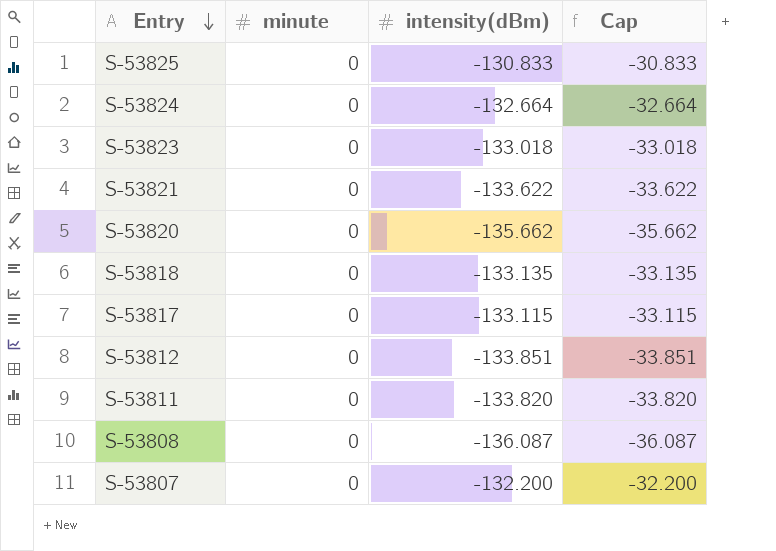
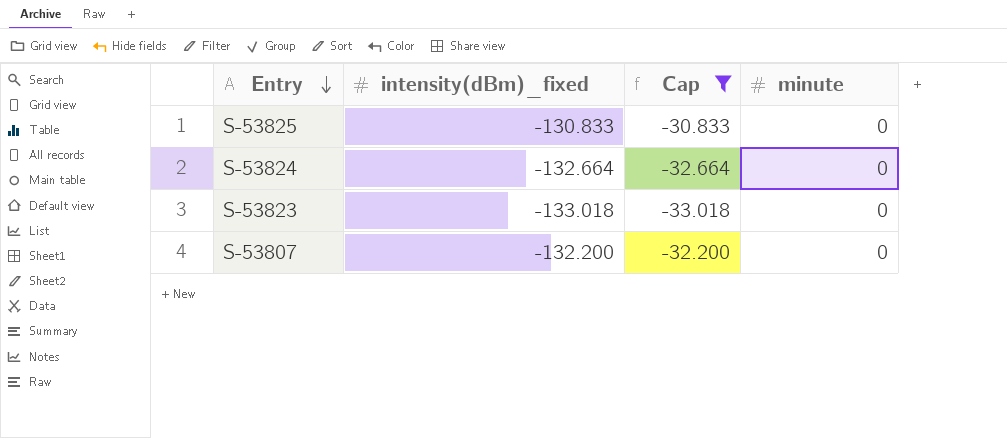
filter: none -> Cap >= -33.018
column name: intensity(dBm) -> intensity(dBm)_fixed
column minute | position: 2 -> 4

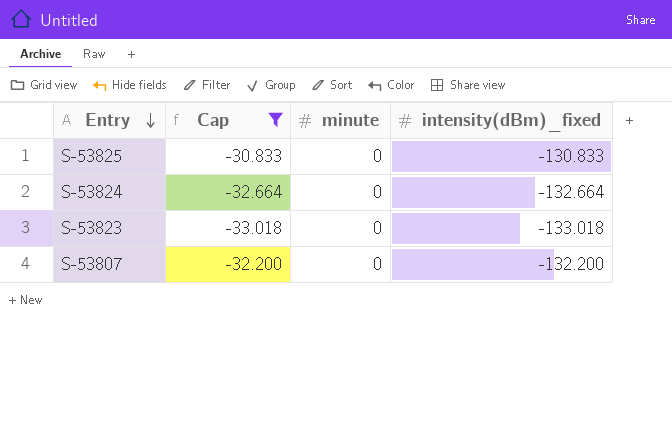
column intensity(dBm)_fixed | position: 2 -> 4

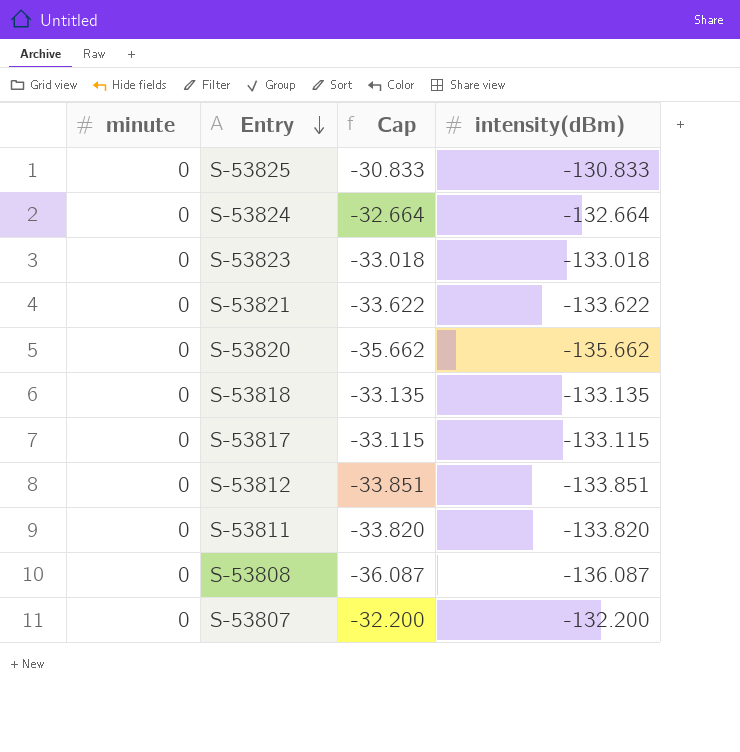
filter: Cap >= -33.018 -> none
column minute | position: 3 -> 1
column name: intensity(dBm)_fixed -> intensity(dBm)

